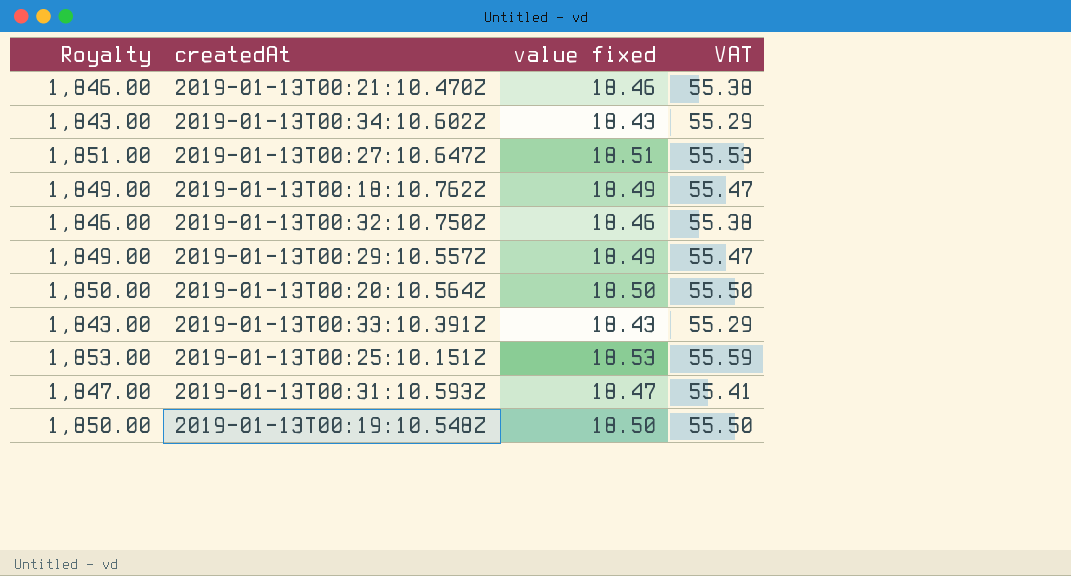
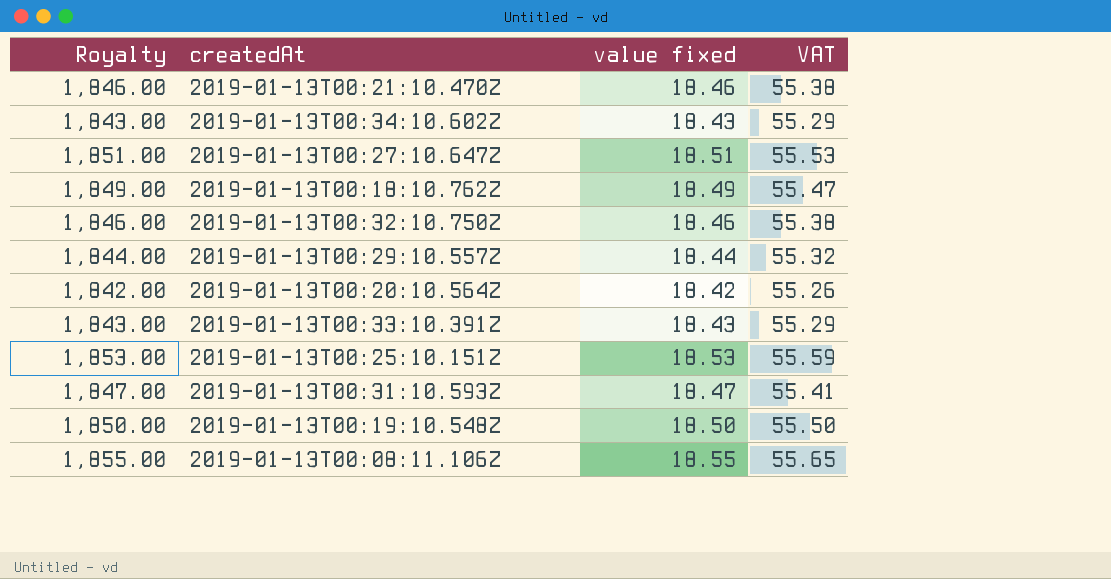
2019-01-13T00:29:10.557Z | Royalty: 1,849.00 -> 1,844.00
2019-01-13T00:29:10.557Z | value fixed: 18.49 -> 18.44
2019-01-13T00:29:10.557Z | VAT: 55.47 -> 55.32
2019-01-13T00:20:10.564Z | Royalty: 1,850.00 -> 1,842.00
2019-01-13T00:20:10.564Z | value fixed: 18.50 -> 18.42
2019-01-13T00:20:10.564Z | VAT: 55.50 -> 55.26
row 2019-01-13T00:08:11.106Z: none -> 1,855.00 | 18.55 | 55.65

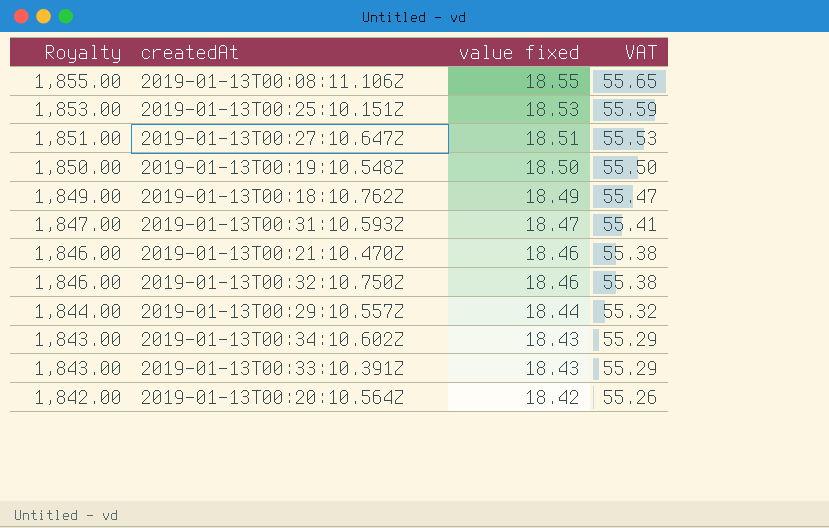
row order: none -> Royalty descending

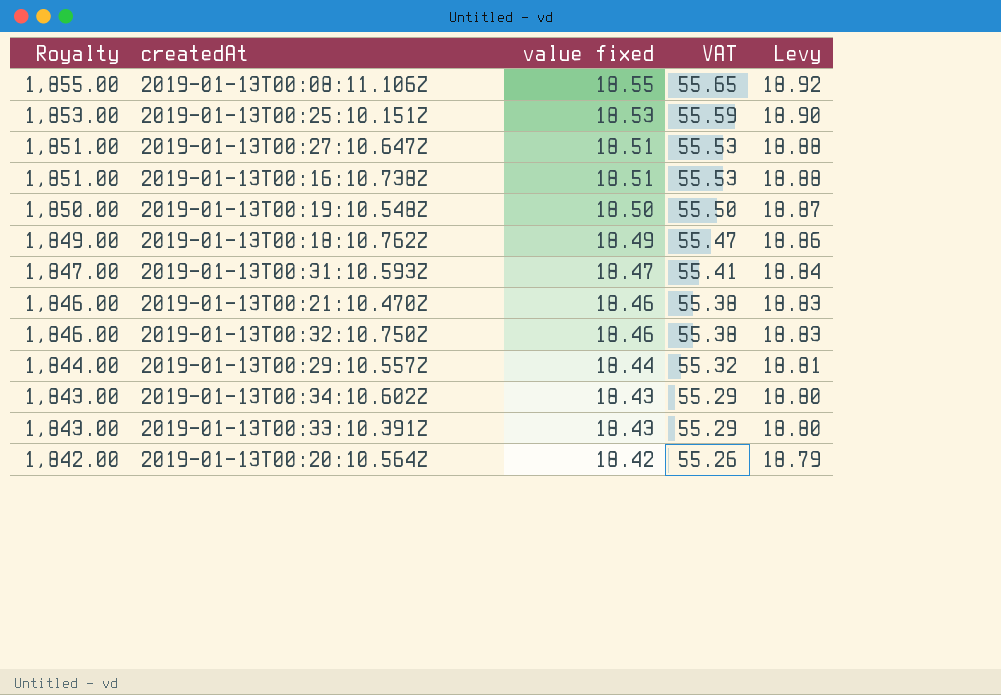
column Levy | formula: none -> [value fixed] * 1.02
row 2019-01-13T00:16:10.738Z: none -> 1,851.00 | 18.51 | 55.53 | 18.88

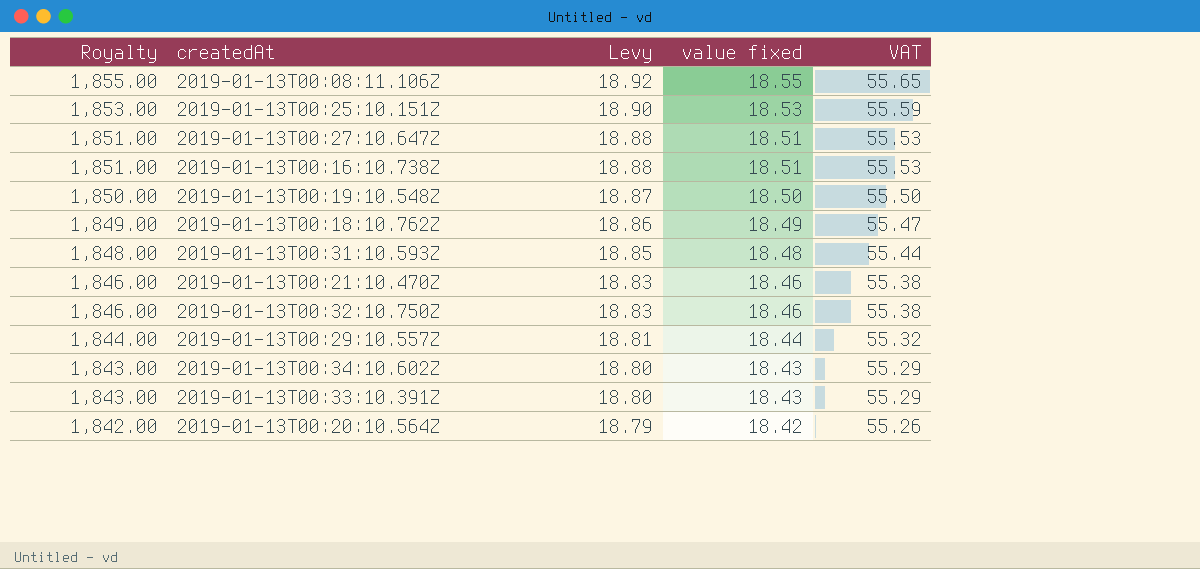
column Levy | position: 5 -> 3
2019-01-13T00:31:10.593Z | Royalty: 1,847.00 -> 1,848.00
2019-01-13T00:31:10.593Z | Levy: 18.84 -> 18.85
2019-01-13T00:31:10.593Z | value fixed: 18.47 -> 18.48
2019-01-13T00:31:10.593Z | VAT: 55.41 -> 55.44

